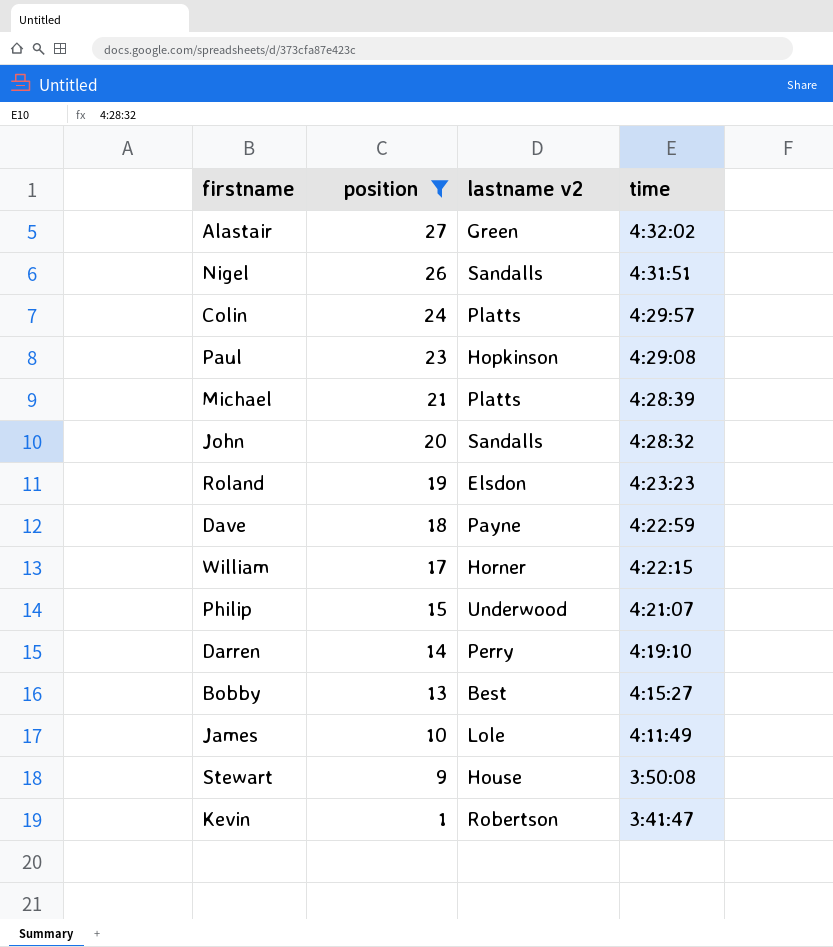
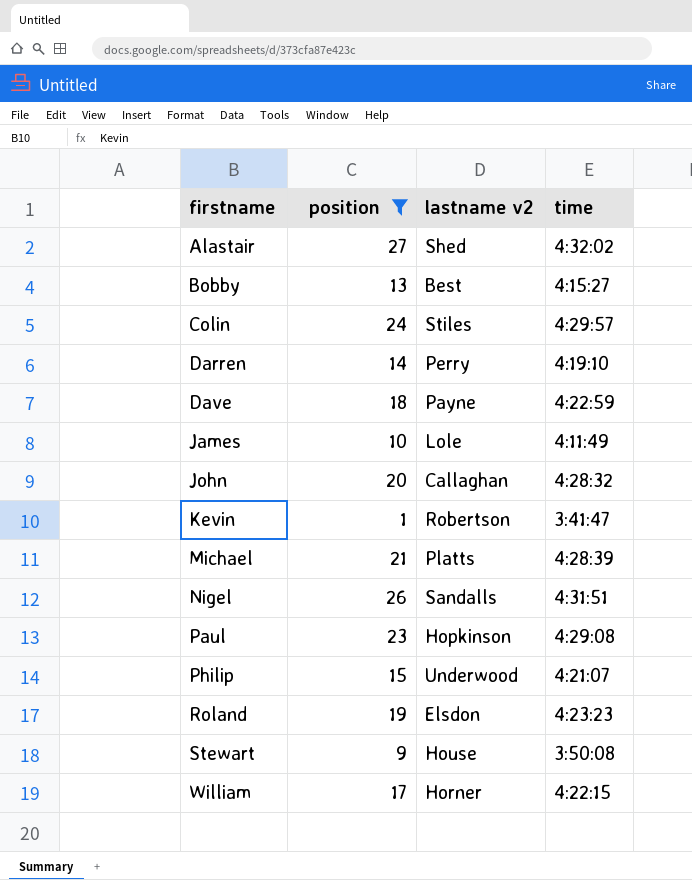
row order: position descending -> firstname ascending
Alastair | lastname v2: Green -> Shed
Colin | lastname v2: Platts -> Stiles
John | lastname v2: Sandalls -> Callaghan

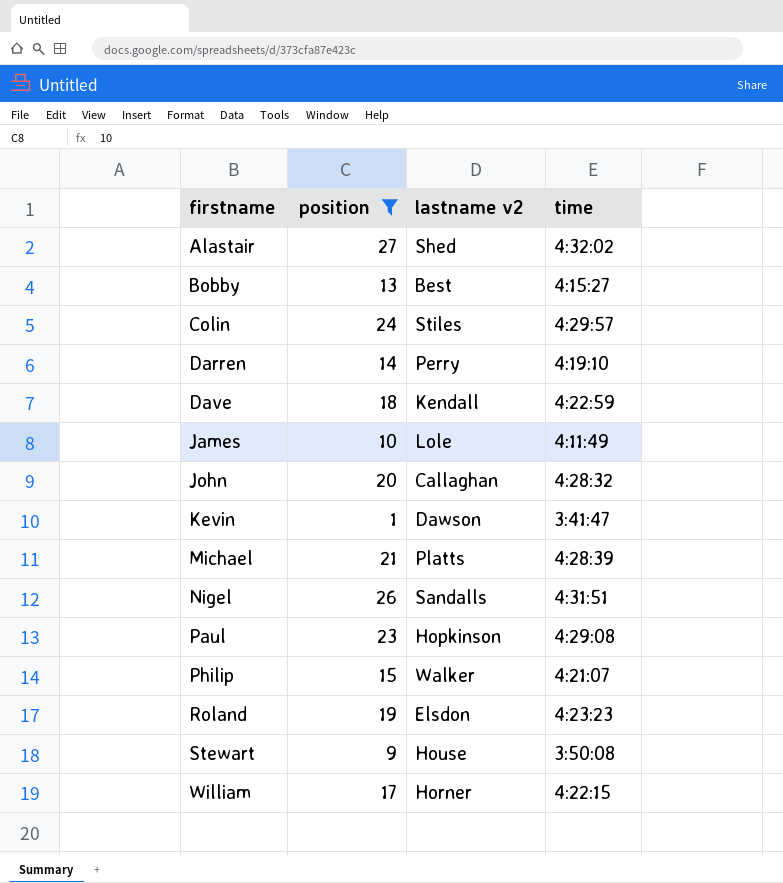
Dave | lastname v2: Payne -> Kendall
Kevin | lastname v2: Robertson -> Dawson
Philip | lastname v2: Underwood -> Walker

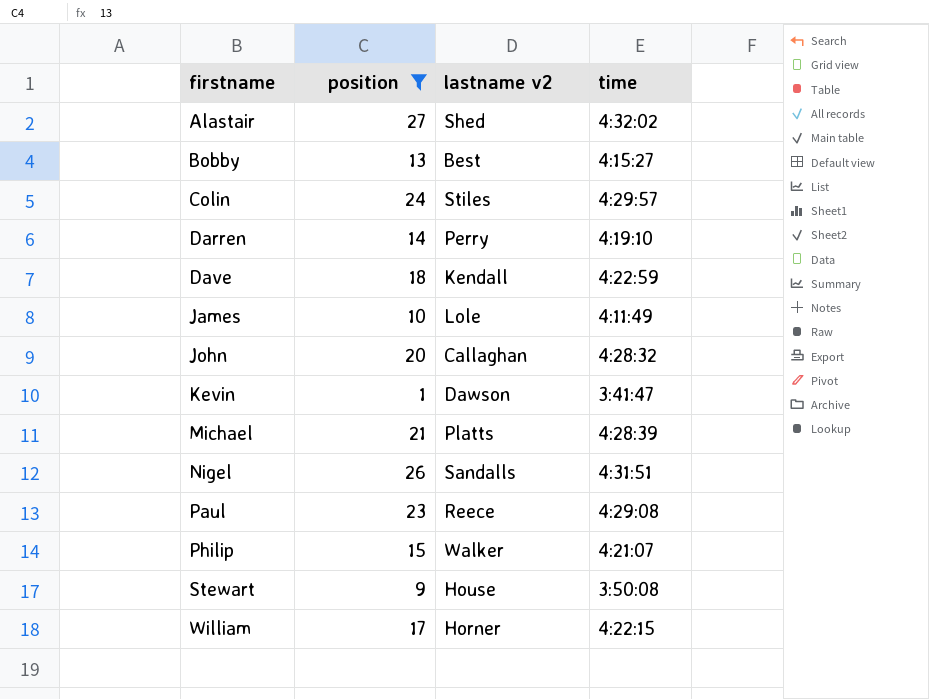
row Roland: 19 | Elsdon | 4:23:23 -> none
Paul | lastname v2: Hopkinson -> Reece

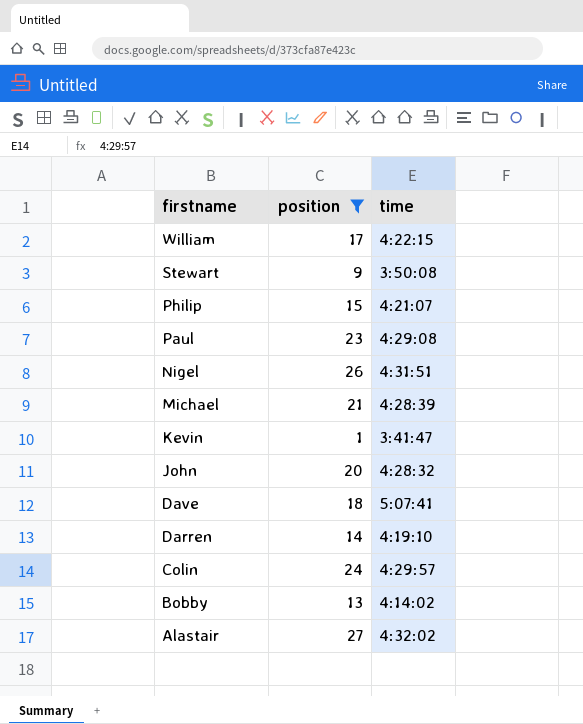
row order: firstname ascending -> firstname descending
column lastname v2 | position: 3 -> none
row James: 10 | Lole | 4:11:49 -> none
Dave | time: 4:22:59 -> 5:07:41
Bobby | time: 4:15:27 -> 4:14:02

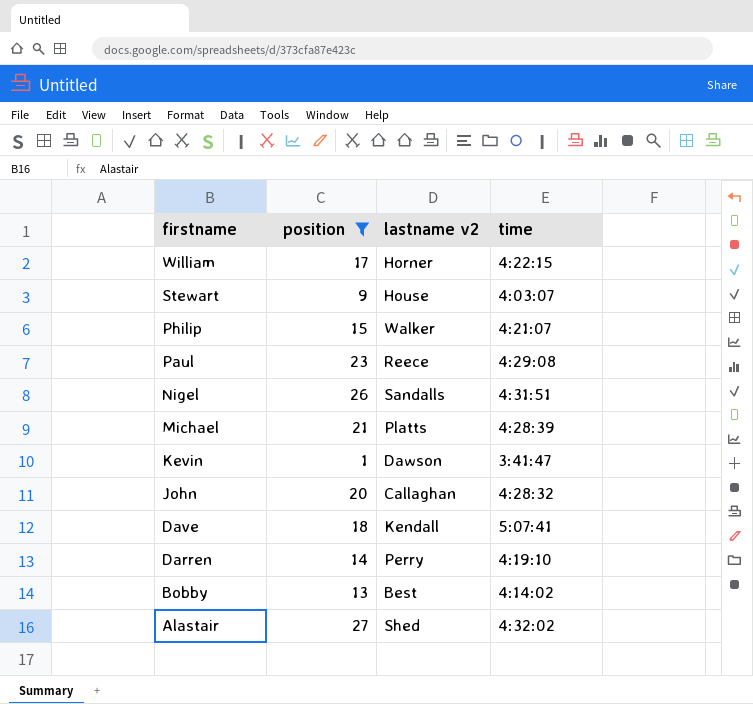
column lastname v2 | position: none -> 3
row Colin: 24 | 4:29:57 -> none
Stewart | time: 3:50:08 -> 4:03:07

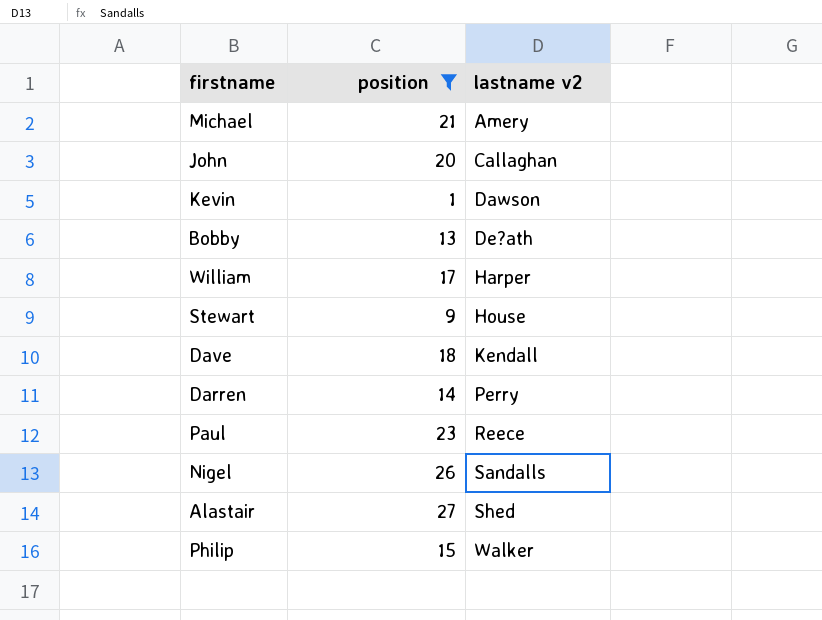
row order: firstname descending -> lastname v2 ascending
column time | position: 4 -> none
Michael | lastname v2: Platts -> Amery
Bobby | lastname v2: Best -> De?ath
William | lastname v2: Horner -> Harper

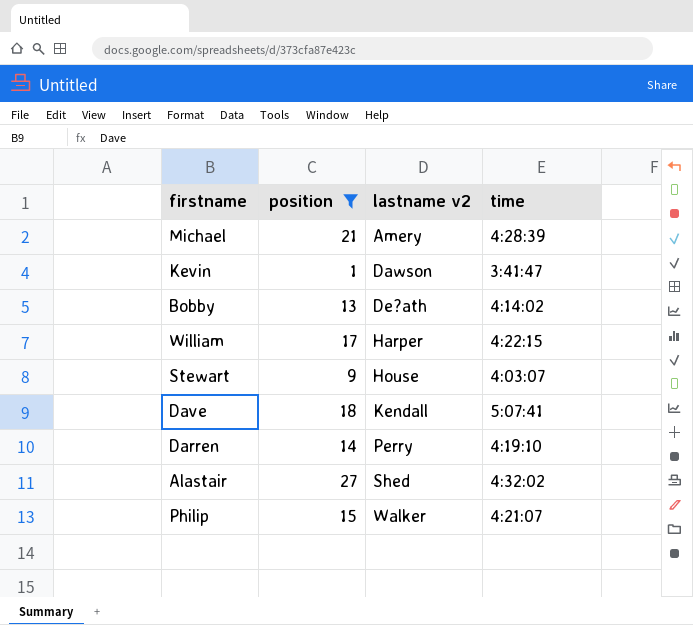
column time | position: none -> 4
row John: 20 | Callaghan -> none
row Paul: 23 | Reece -> none
row Nigel: 26 | Sandalls -> none

